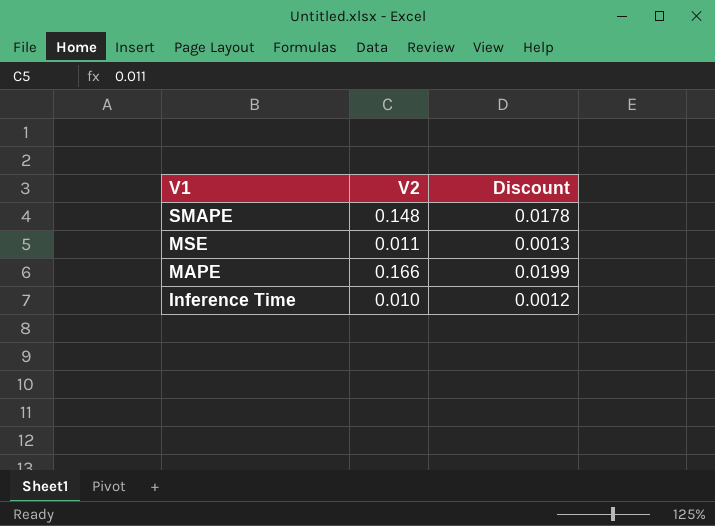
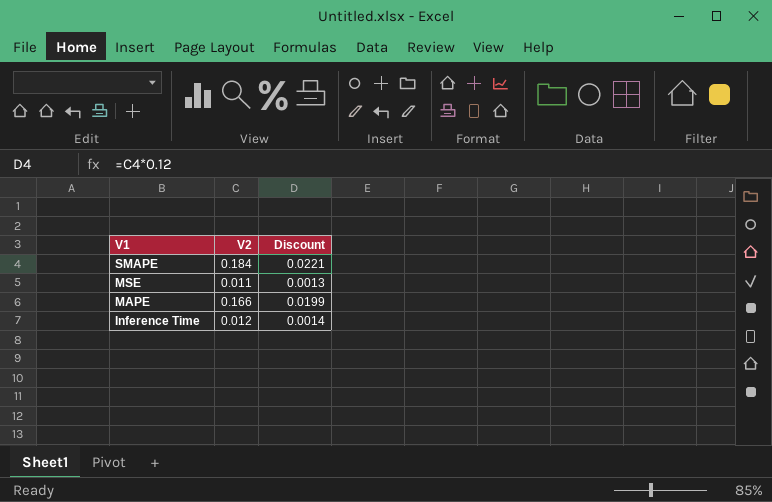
SMAPE | V2: 0.148 -> 0.184
SMAPE | Discount: 0.0178 -> 0.0221
Inference Time | V2: 0.010 -> 0.012
Inference Time | Discount: 0.0012 -> 0.0014

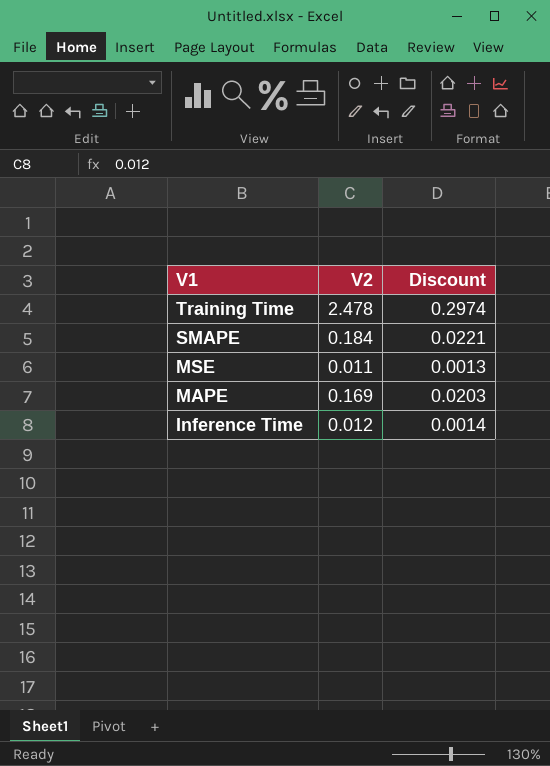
row Training Time: none -> 2.478 | 0.2974
MAPE | V2: 0.166 -> 0.169
MAPE | Discount: 0.0199 -> 0.0203

